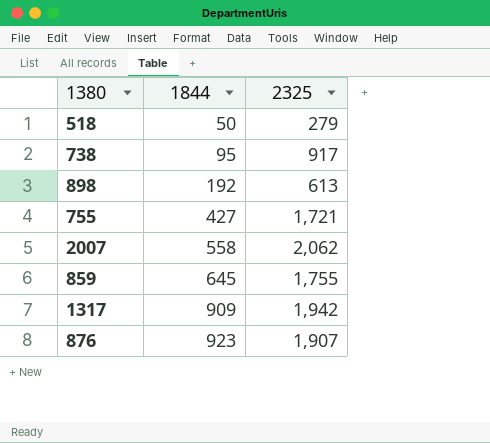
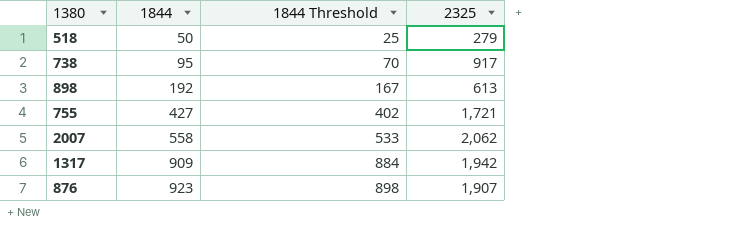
column 1844 Threshold | formula: none -> [1844] - 25
row 859: 645 | 1,755 -> none

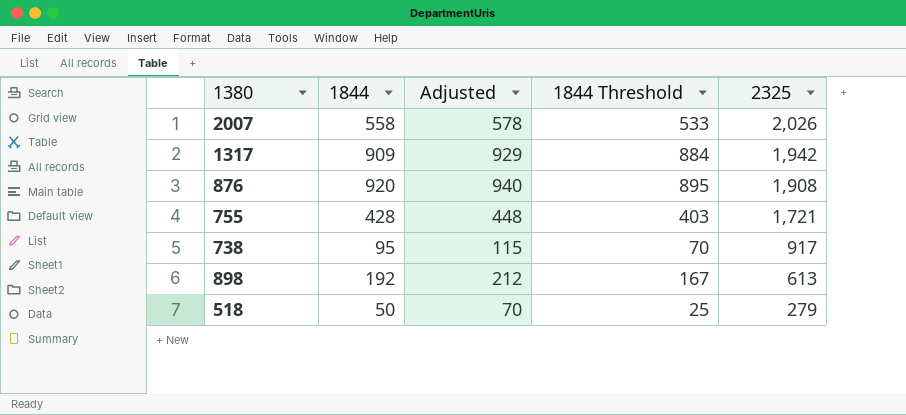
row order: 1844 ascending -> 2325 descending
column Adjusted | formula: none -> [1844] + 20
2007 | 2325: 2,062 -> 2,026
876 | 1844: 923 -> 920
876 | 1844 Threshold: 898 -> 895
876 | 2325: 1,907 -> 1,908
755 | 1844: 427 -> 428
755 | 1844 Threshold: 402 -> 403

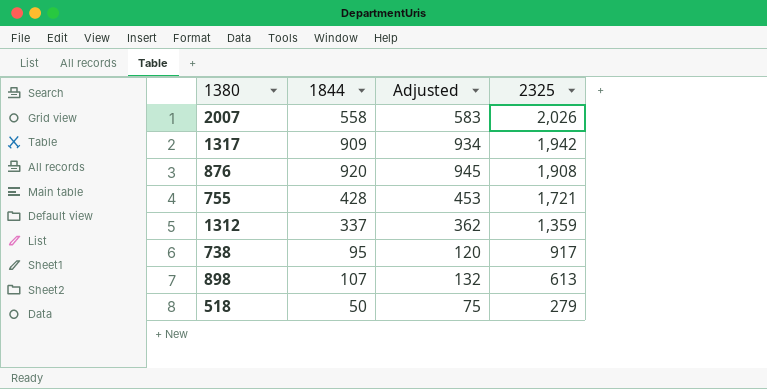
column 1844 Threshold | formula: [1844] - 25 -> none
column Adjusted | formula: [1844] + 20 -> [1844] + 25
row 1312: none -> 337 | 362 | 1,359
898 | 1844: 192 -> 107

